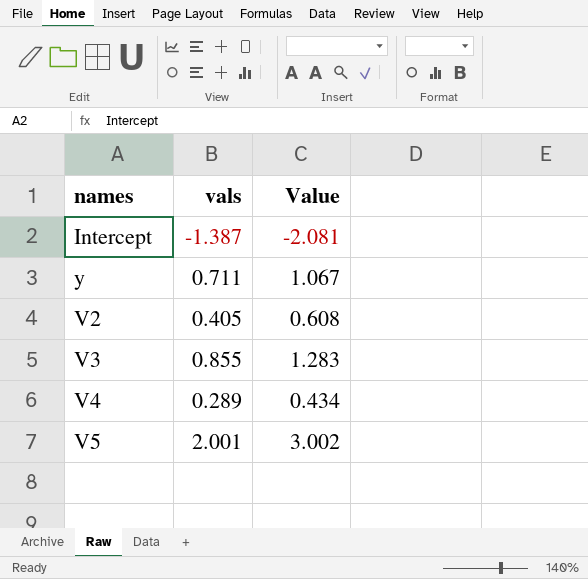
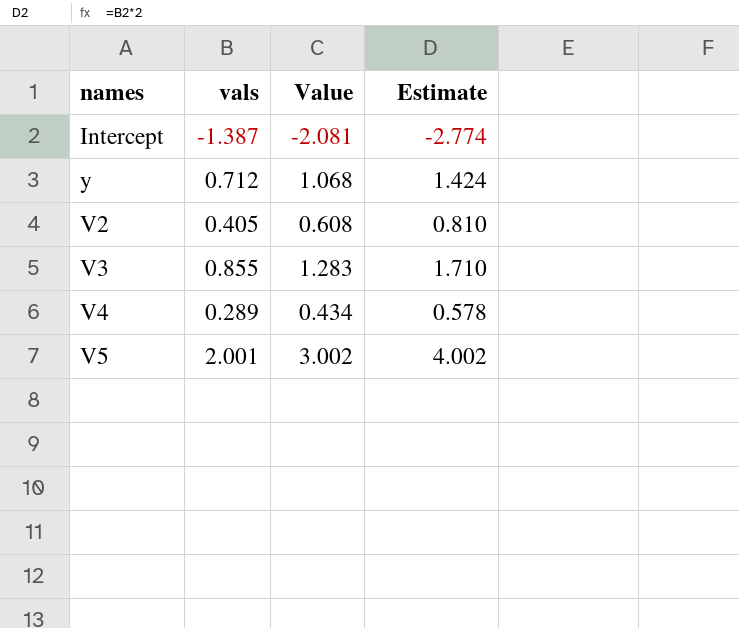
column Estimate | formula: none -> [vals] * 2
y | vals: 0.711 -> 0.712
y | Value: 1.067 -> 1.068

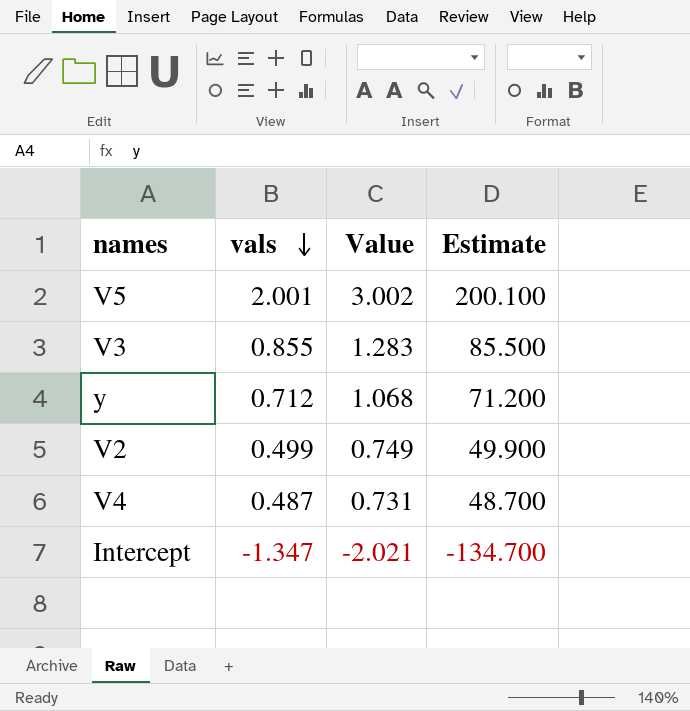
row order: none -> vals descending
column Estimate | formula: [vals] * 2 -> [vals] * 100
V2 | vals: 0.405 -> 0.499
V2 | Value: 0.608 -> 0.749
V4 | vals: 0.289 -> 0.487
V4 | Value: 0.434 -> 0.731
Intercept | vals: -1.387 -> -1.347
Intercept | Value: -2.081 -> -2.021

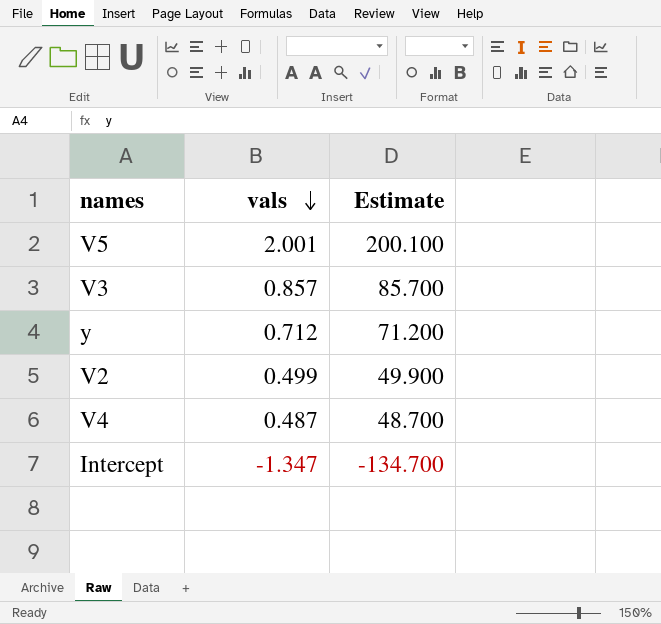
column Value | formula: [vals] * 1.5 -> none
V3 | vals: 0.855 -> 0.857
V3 | Estimate: 85.500 -> 85.700

